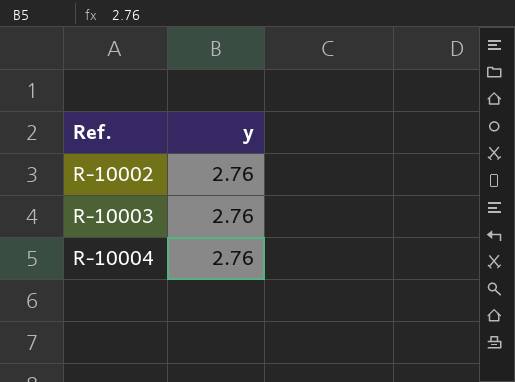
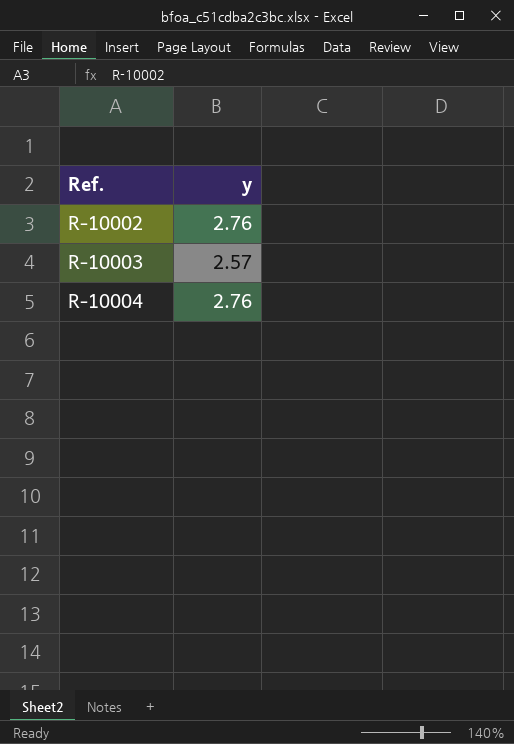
R-10003 | y: 2.76 -> 2.57

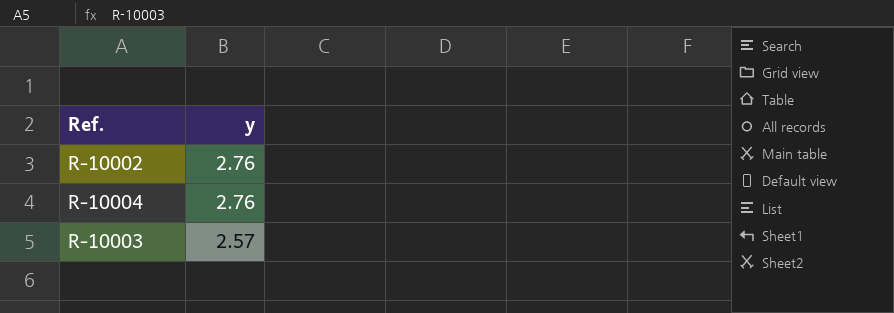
row order: Ref. ascending -> y descending

